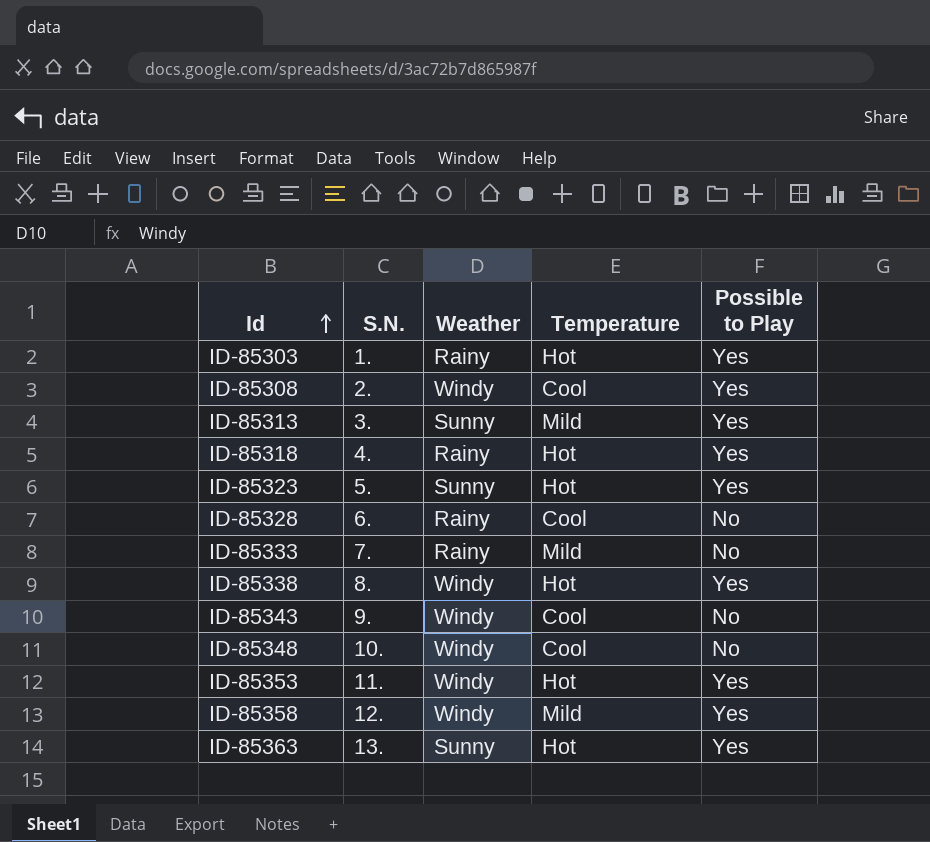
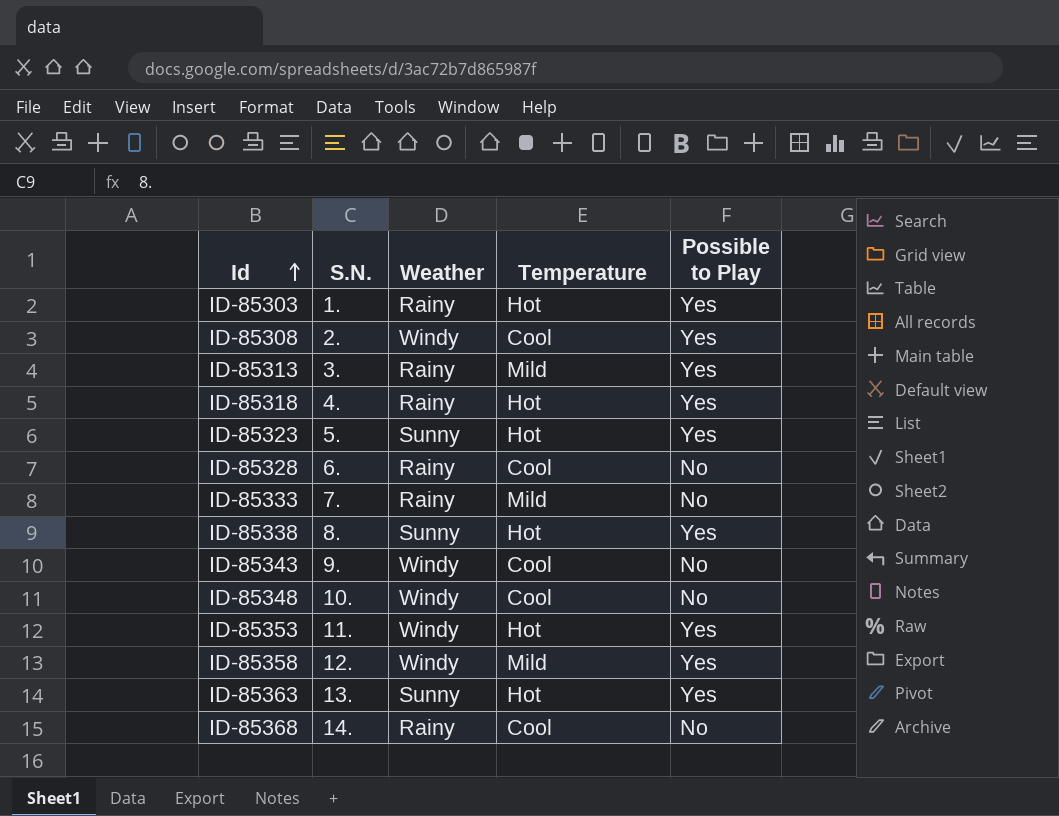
ID-85313 | Weather: Sunny -> Rainy
ID-85338 | Weather: Windy -> Sunny
row ID-85368: none -> 14. | Rainy | Cool | No

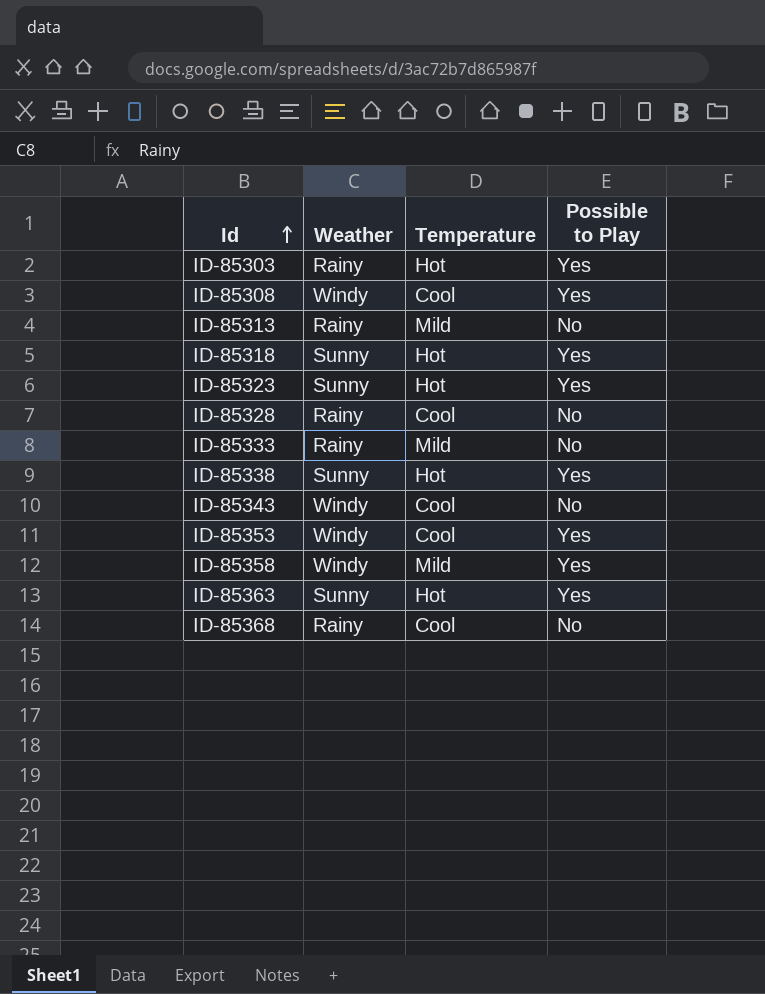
column S.N. | position: 2 -> none
row ID-85348: 10. | Windy | Cool | No -> none
ID-85313 | Possible to Play: Yes -> No
ID-85318 | Weather: Rainy -> Sunny
ID-85353 | Temperature: Hot -> Cool

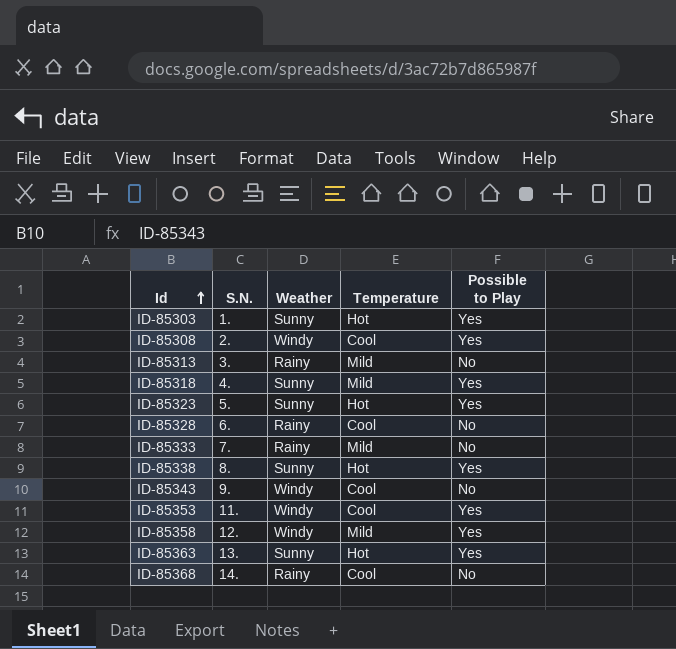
column S.N. | position: none -> 2
ID-85303 | Weather: Rainy -> Sunny
ID-85318 | Temperature: Hot -> Mild

